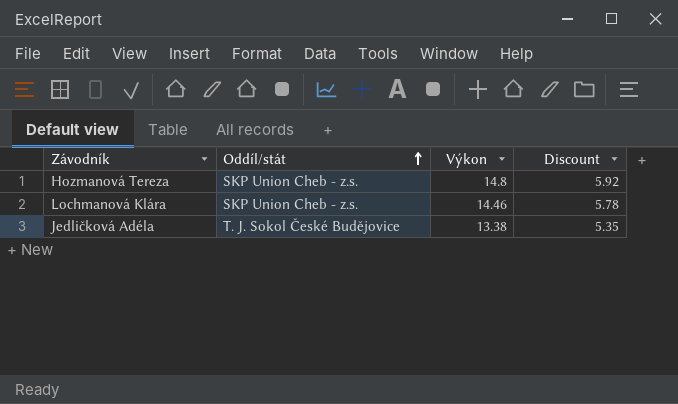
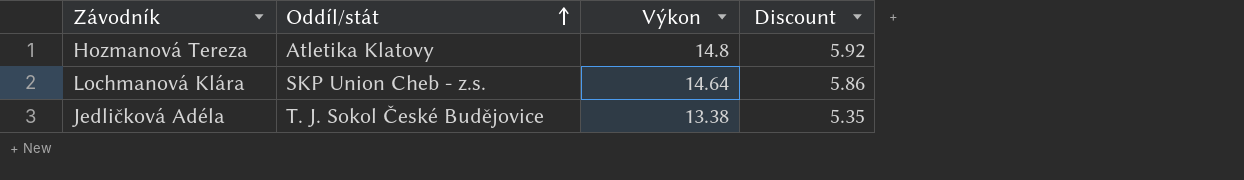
Hozmanová Tereza | Oddíl/stát: SKP Union Cheb - z.s. -> Atletika Klatovy
Lochmanová Klára | Výkon: 14.46 -> 14.64
Lochmanová Klára | Discount: 5.78 -> 5.86

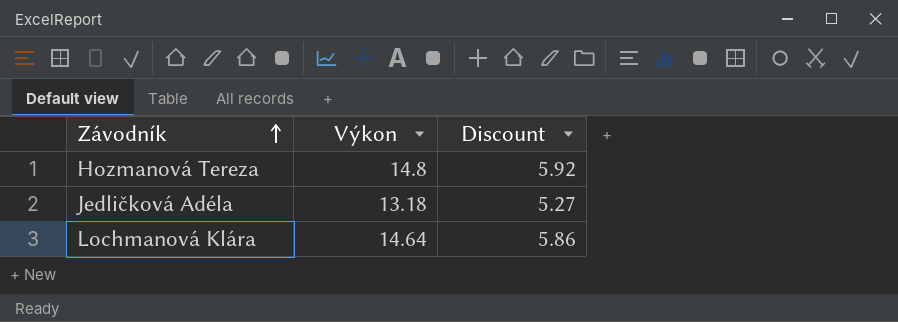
row order: Oddíl/stát ascending -> Závodník ascending
column Oddíl/stát | position: 2 -> none
Jedličková Adéla | Výkon: 13.38 -> 13.18
Jedličková Adéla | Discount: 5.35 -> 5.27

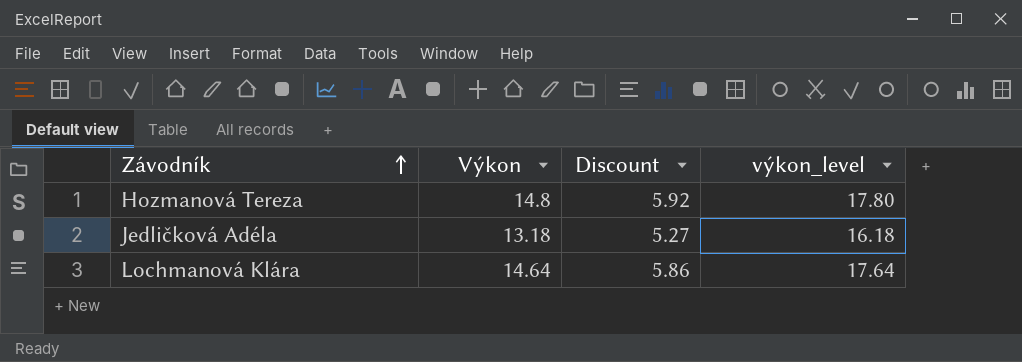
column výkon_level | formula: none -> [Výkon] + 3

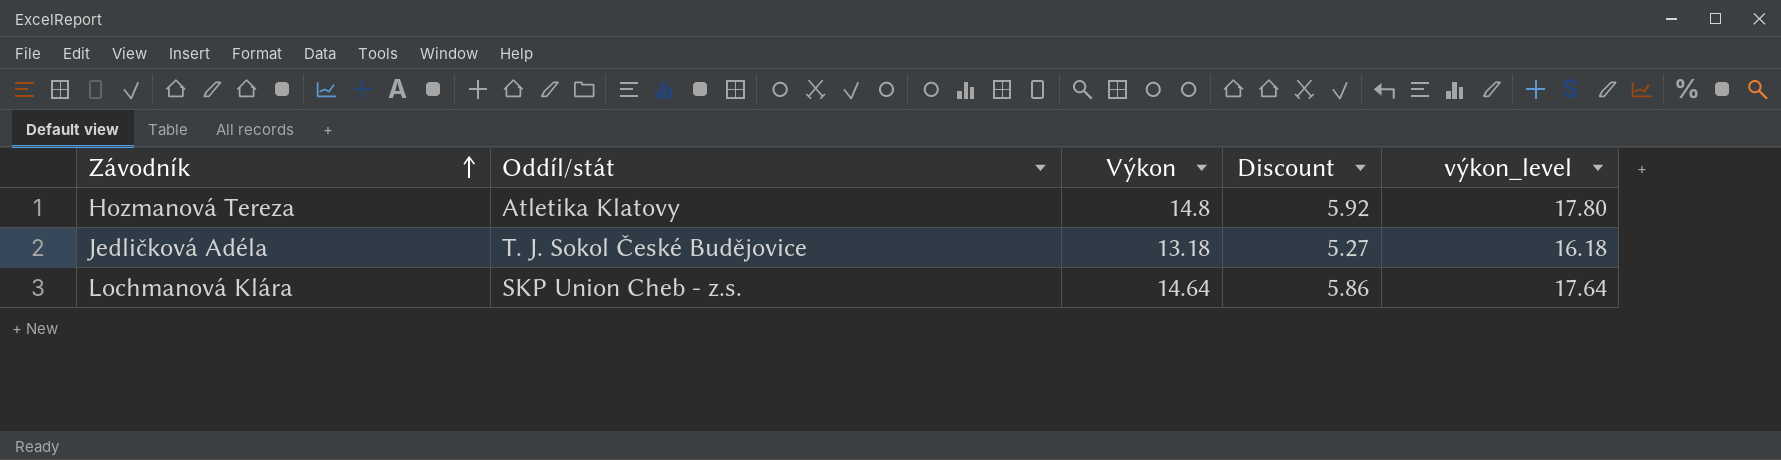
column Oddíl/stát | position: none -> 2

